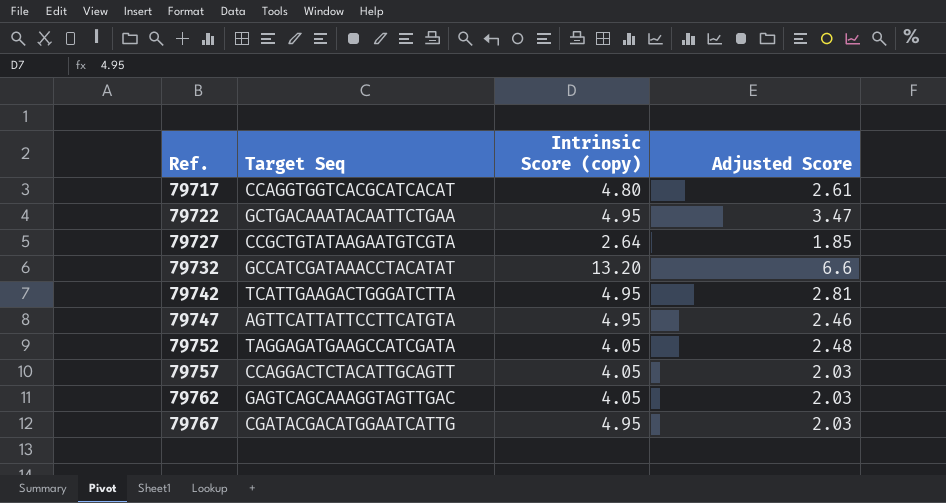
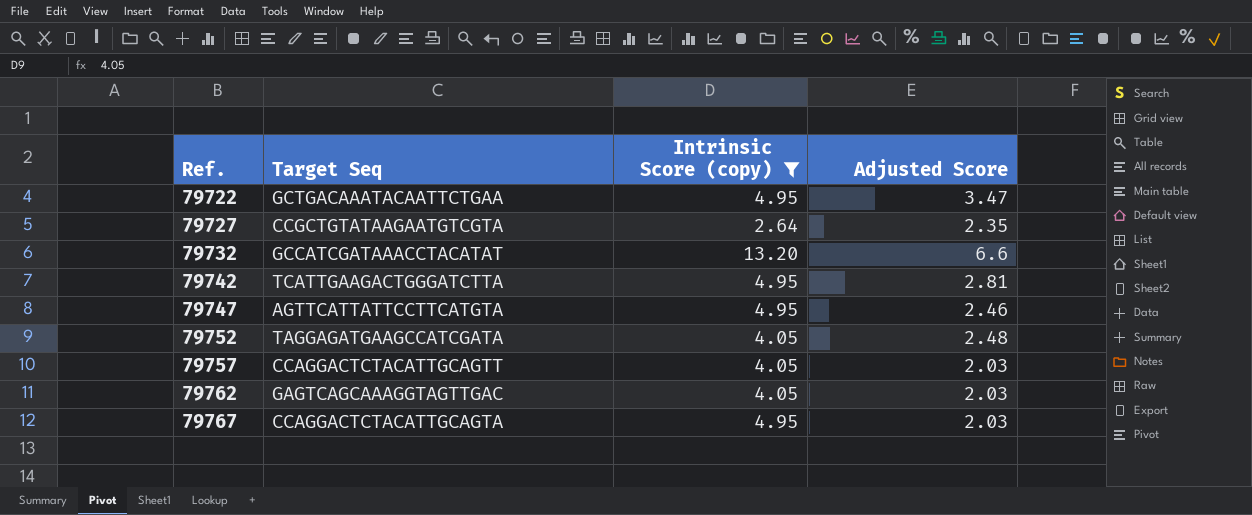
filter: none -> Intrinsic Score (copy) != 4.80
79727 | Adjusted Score: 1.85 -> 2.35
79767 | Target Seq: CGATACGACATGGAATCATTG -> CCAGGACTCTACATTGCAGTA

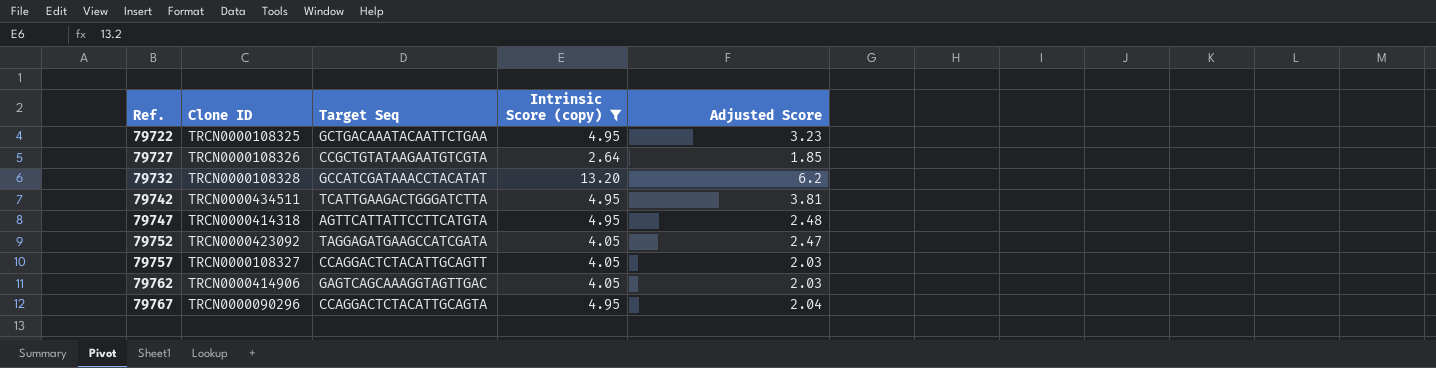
column Clone ID | position: none -> 2
79722 | Adjusted Score: 3.47 -> 3.23
79727 | Adjusted Score: 2.35 -> 1.85
79732 | Adjusted Score: 6.6 -> 6.2
79742 | Adjusted Score: 2.81 -> 3.81
79747 | Adjusted Score: 2.46 -> 2.48
79752 | Adjusted Score: 2.48 -> 2.47
79767 | Adjusted Score: 2.03 -> 2.04

